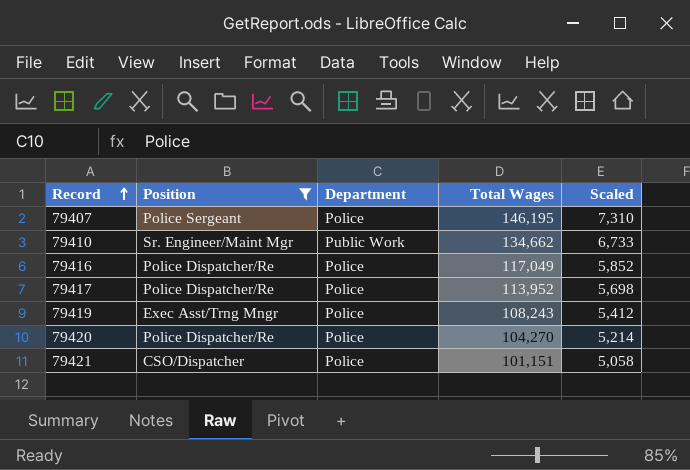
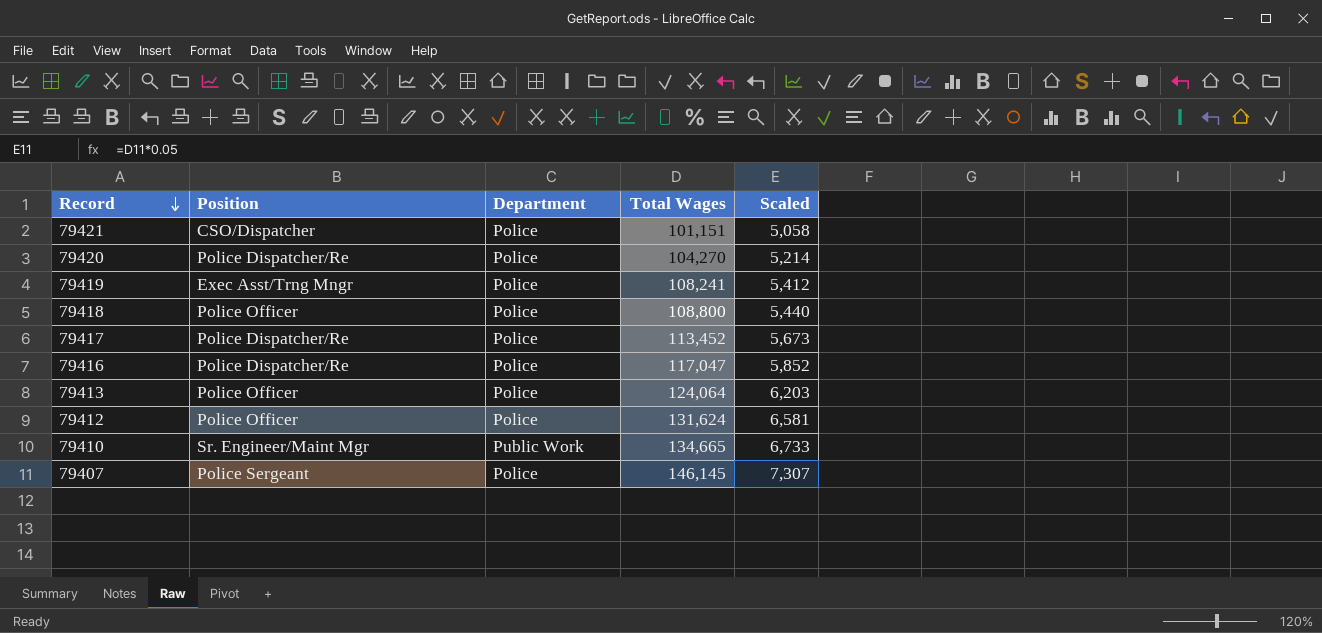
filter: Position != Police Officer -> none
row order: Record ascending -> Record descending
79419 | Total Wages: 108,243 -> 108,241
79417 | Total Wages: 113,952 -> 113,452
79417 | Scaled: 5,698 -> 5,673
79416 | Total Wages: 117,049 -> 117,047
79410 | Total Wages: 134,662 -> 134,665
79407 | Total Wages: 146,195 -> 146,145
79407 | Scaled: 7,310 -> 7,307

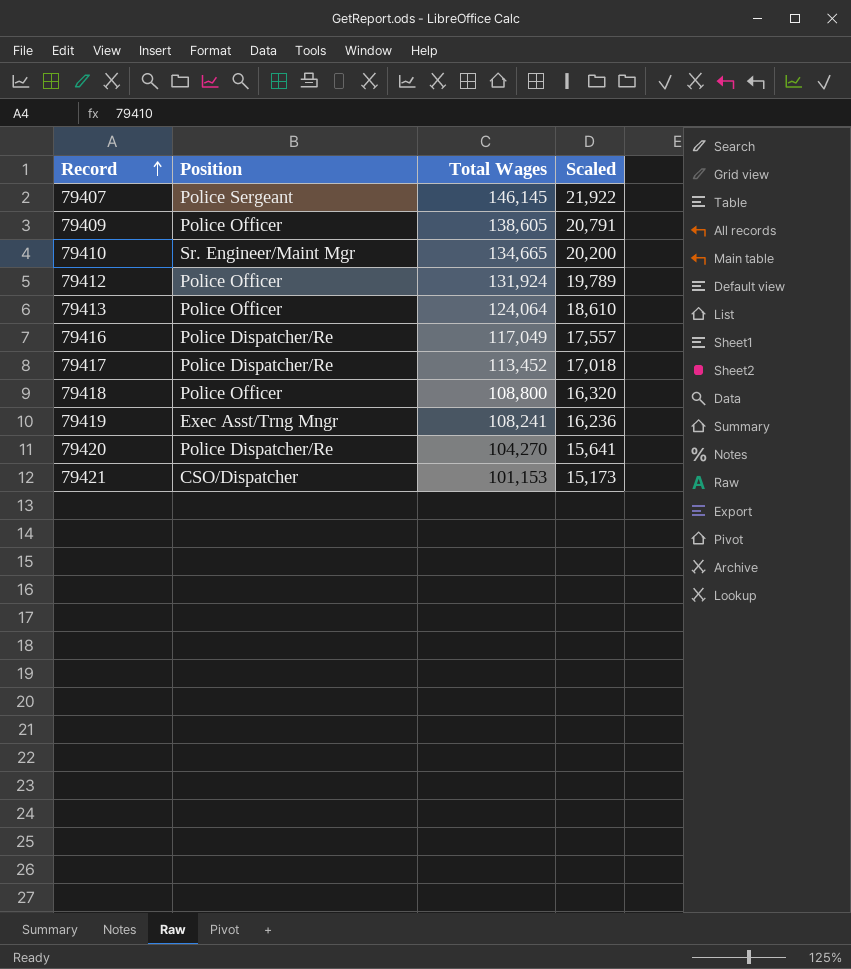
row order: Record descending -> Record ascending
column Department | position: 3 -> none
column Scaled | formula: [Total Wages] * 0.05 -> [Total Wages] * 0.15
row 79409: none -> Police Officer | 138,605 | 20,791
79412 | Total Wages: 131,624 -> 131,924
79416 | Total Wages: 117,047 -> 117,049
79421 | Total Wages: 101,151 -> 101,153

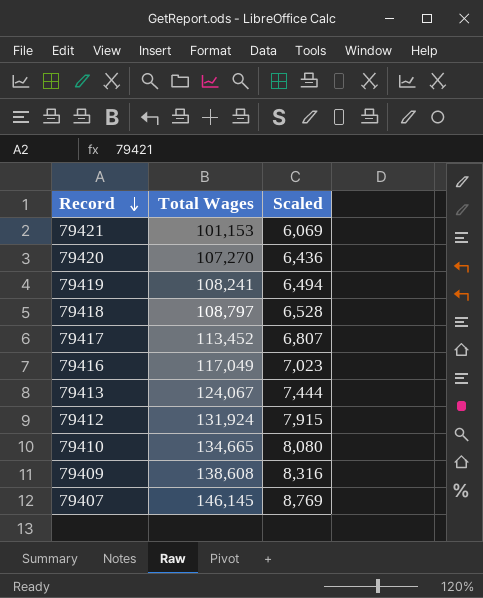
row order: Record ascending -> Record descending
column Position | position: 2 -> none
column Scaled | formula: [Total Wages] * 0.15 -> [Total Wages] * 0.06
79420 | Total Wages: 104,270 -> 107,270
79418 | Total Wages: 108,800 -> 108,797
79413 | Total Wages: 124,064 -> 124,067
79409 | Total Wages: 138,605 -> 138,608

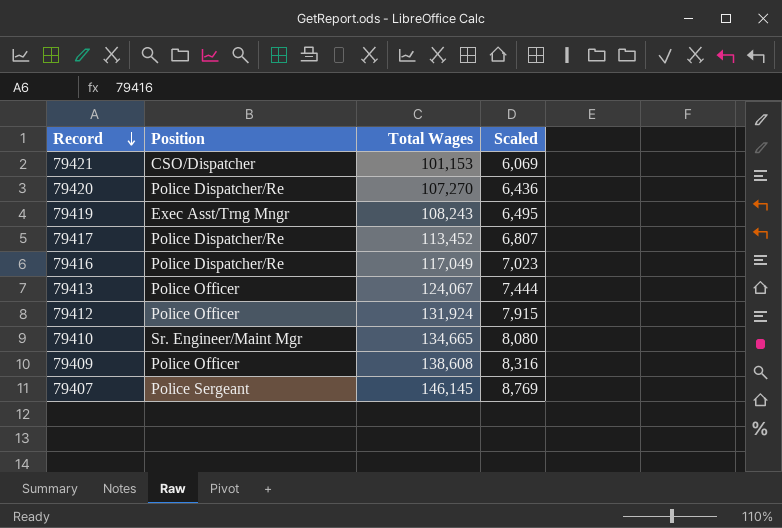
column Position | position: none -> 2
row 79418: 108,797 | 6,528 -> none
79419 | Total Wages: 108,241 -> 108,243
79419 | Scaled: 6,494 -> 6,495

